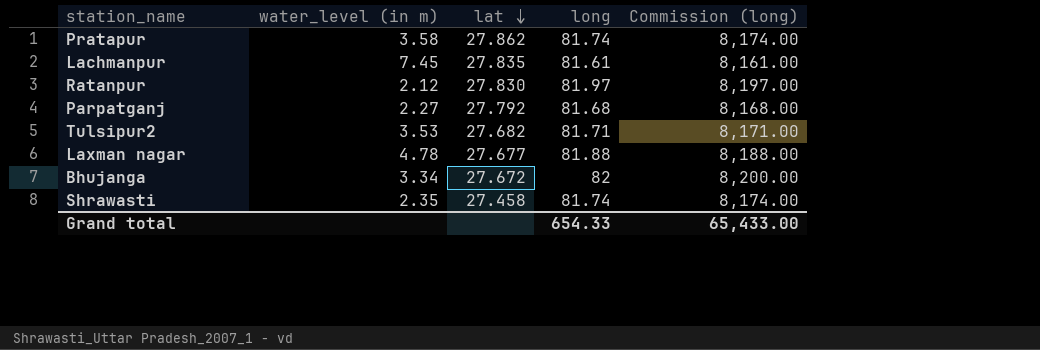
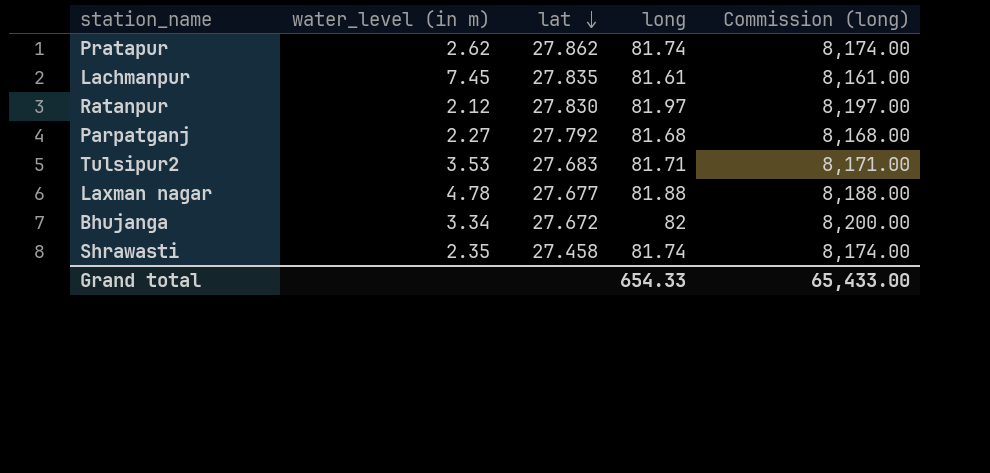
Pratapur | water_level (in m): 3.58 -> 2.62
Tulsipur2 | lat: 27.682 -> 27.683

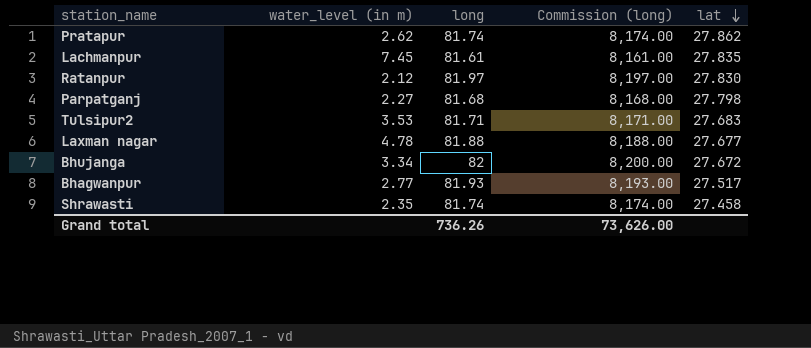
column lat | position: 3 -> 5
Parpatganj | lat: 27.792 -> 27.798
row Bhagwanpur: none -> 2.77 | 81.93 | 8,193.00 | 27.517
Grand total | long: 654.33 -> 736.26
Grand total | Commission (long): 65,433.00 -> 73,626.00

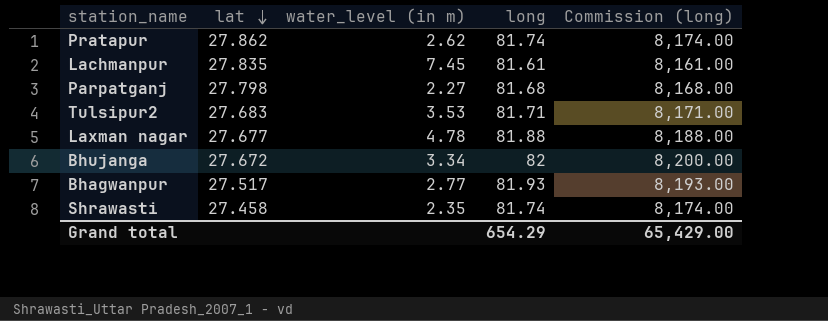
column lat | position: 5 -> 2
row Ratanpur: 2.12 | 81.97 | 8,197.00 | 27.830 -> none
Grand total | long: 736.26 -> 654.29
Grand total | Commission (long): 73,626.00 -> 65,429.00

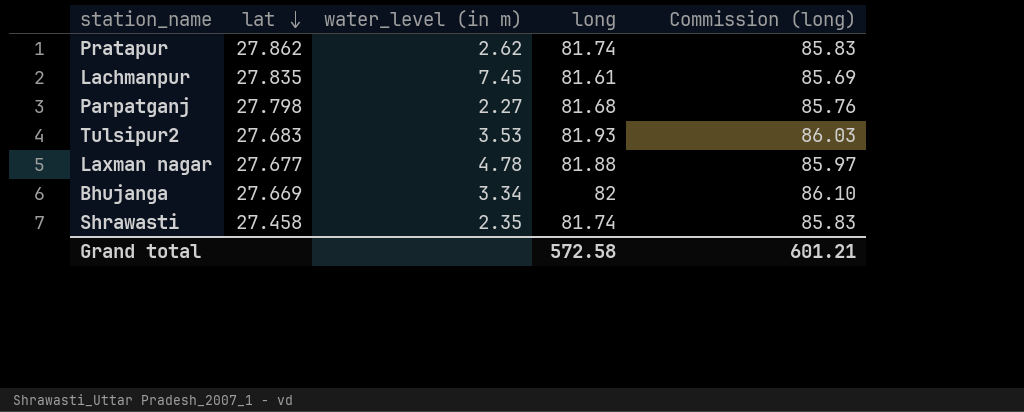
column Commission (long) | formula: [long] * 100 -> [long] * 1.05
row Bhagwanpur: 27.517 | 2.77 | 81.93 | 8,193.00 -> none
Tulsipur2 | long: 81.71 -> 81.93
Bhujanga | lat: 27.672 -> 27.669
Grand total | long: 654.29 -> 572.58
Grand total | Commission (long): 65,429.00 -> 601.21

